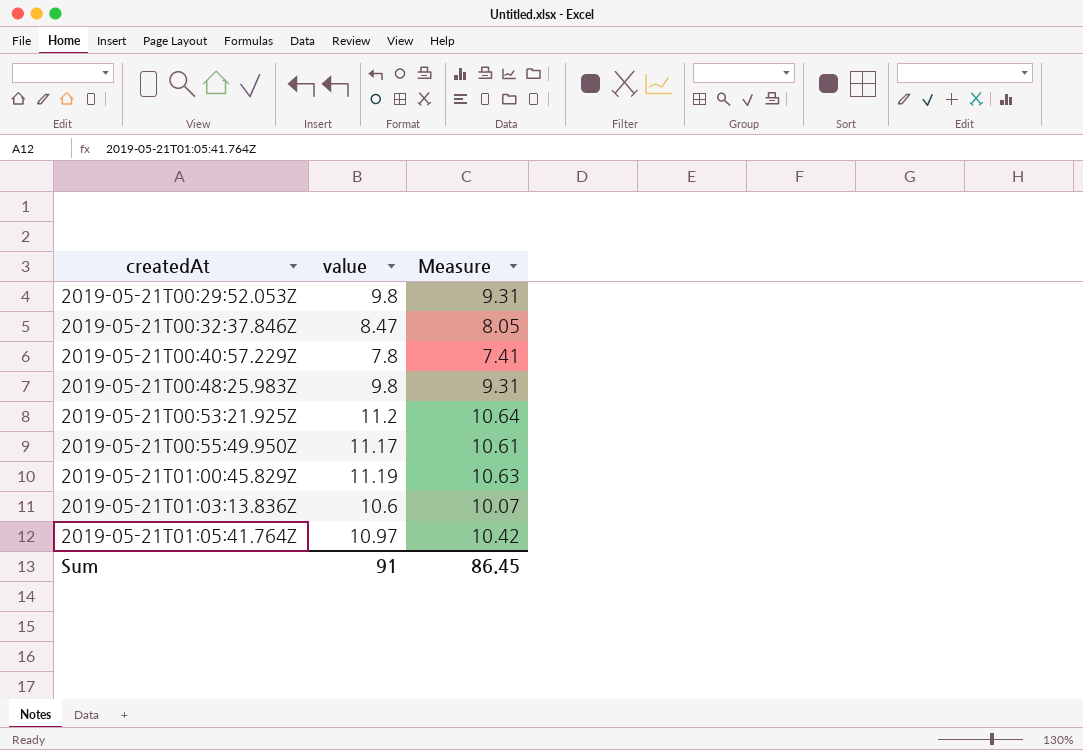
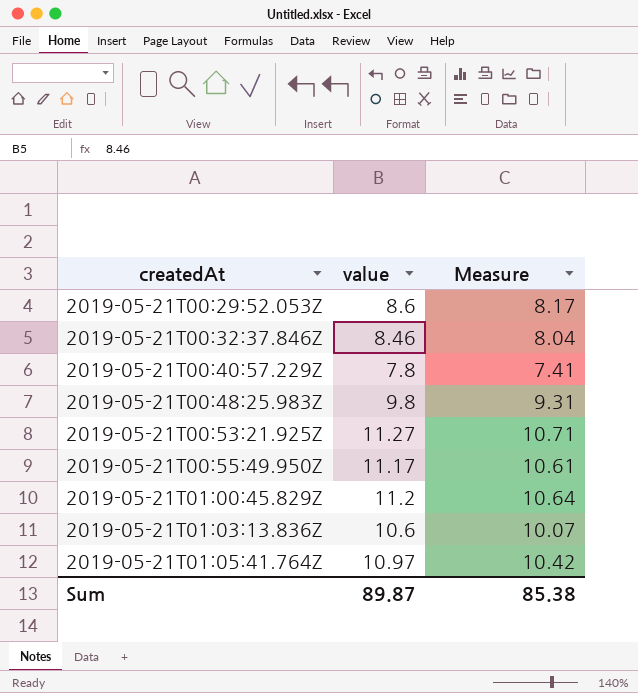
2019-05-21T00:29:52.053Z | value: 9.8 -> 8.6
2019-05-21T00:29:52.053Z | Measure: 9.31 -> 8.17
2019-05-21T00:32:37.846Z | value: 8.47 -> 8.46
2019-05-21T00:32:37.846Z | Measure: 8.05 -> 8.04
2019-05-21T00:53:21.925Z | value: 11.2 -> 11.27
2019-05-21T00:53:21.925Z | Measure: 10.64 -> 10.71
2019-05-21T01:00:45.829Z | value: 11.19 -> 11.2
2019-05-21T01:00:45.829Z | Measure: 10.63 -> 10.64
Sum | value: 91 -> 89.87
Sum | Measure: 86.45 -> 85.38

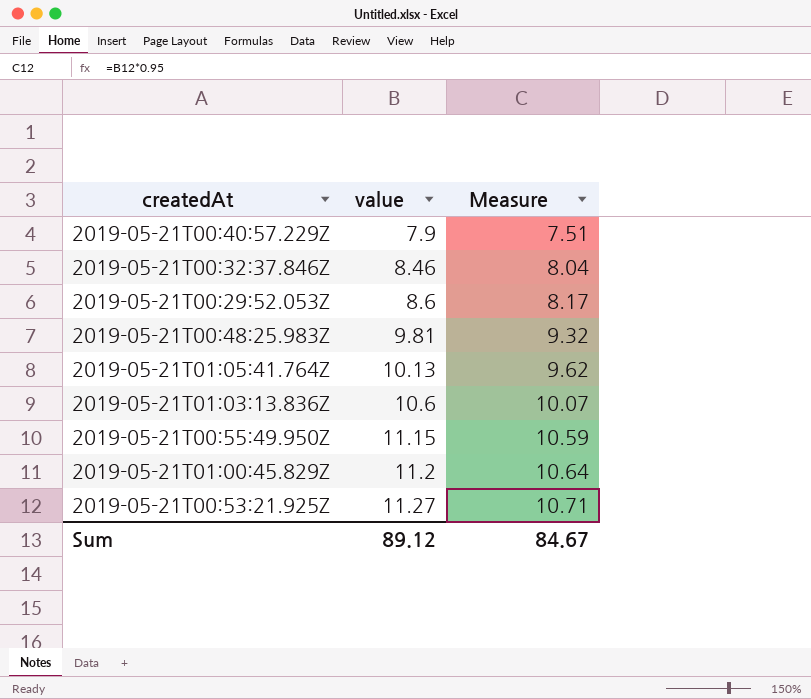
row order: createdAt ascending -> value ascending
2019-05-21T00:40:57.229Z | value: 7.8 -> 7.9
2019-05-21T00:40:57.229Z | Measure: 7.41 -> 7.51
2019-05-21T00:48:25.983Z | value: 9.8 -> 9.81
2019-05-21T00:48:25.983Z | Measure: 9.31 -> 9.32
2019-05-21T01:05:41.764Z | value: 10.97 -> 10.13
2019-05-21T01:05:41.764Z | Measure: 10.42 -> 9.62
2019-05-21T00:55:49.950Z | value: 11.17 -> 11.15
2019-05-21T00:55:49.950Z | Measure: 10.61 -> 10.59
Sum | value: 89.87 -> 89.12
Sum | Measure: 85.38 -> 84.67

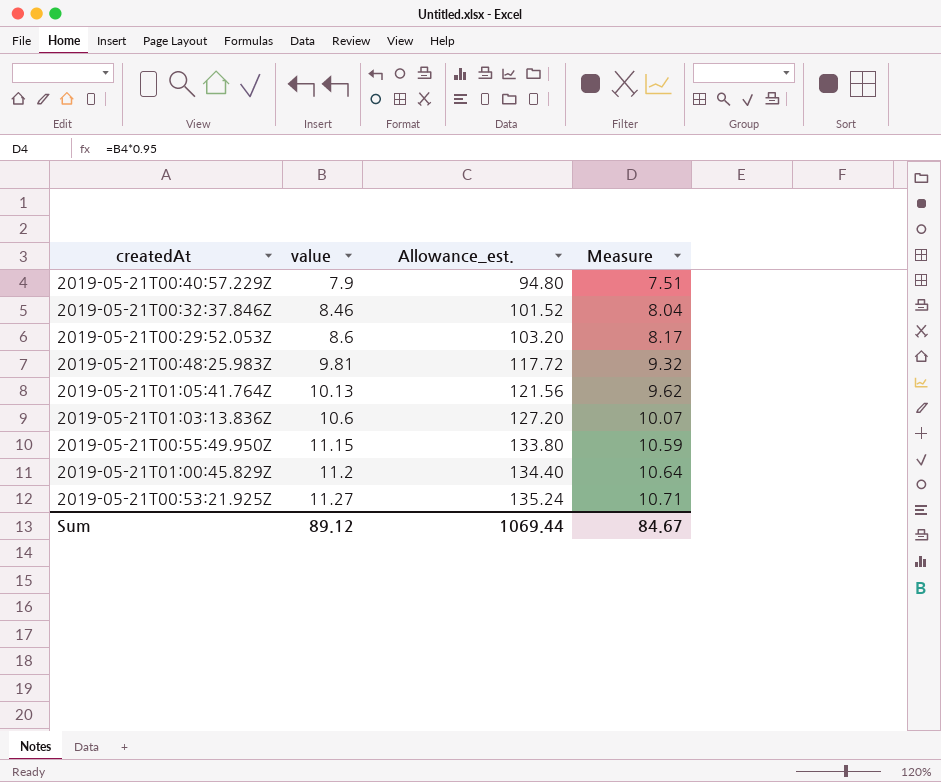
column Allowance_est. | formula: none -> [value] * 12

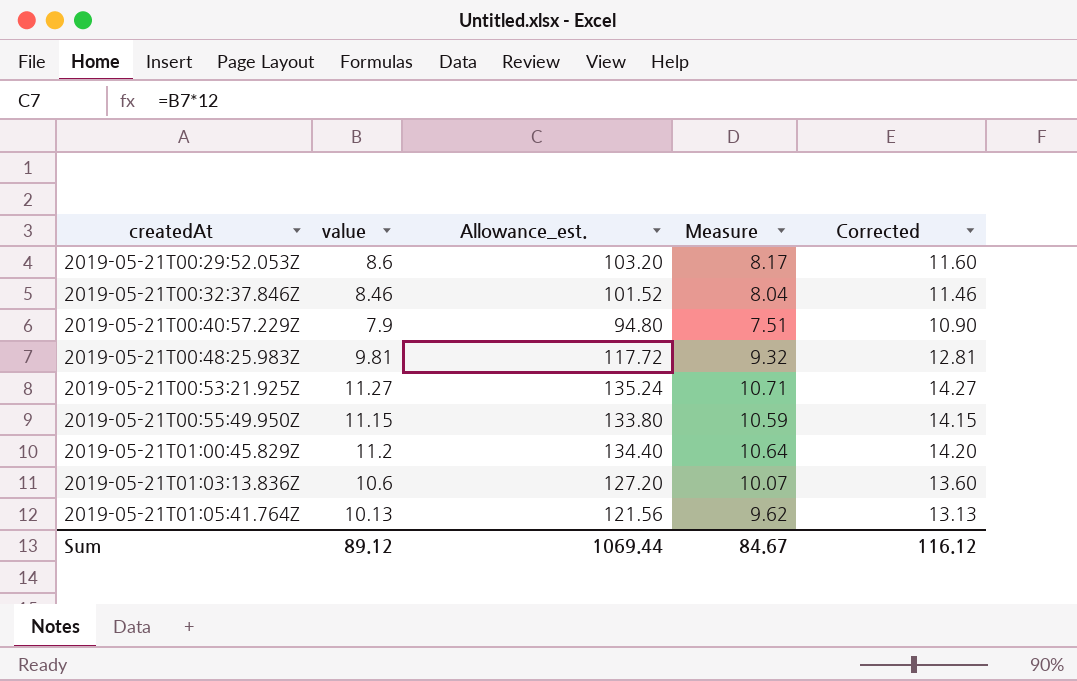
row order: value ascending -> createdAt ascending
column Corrected | formula: none -> [value] + 3

